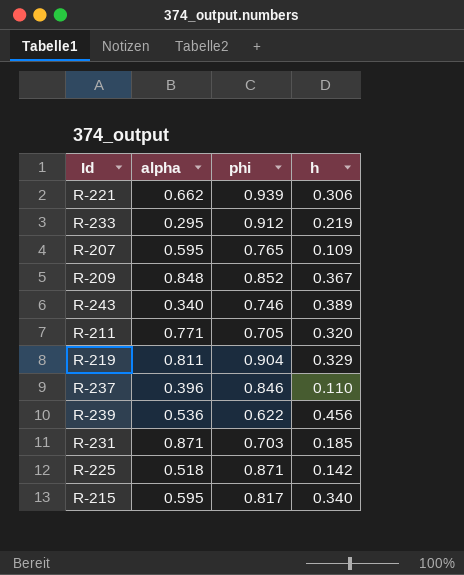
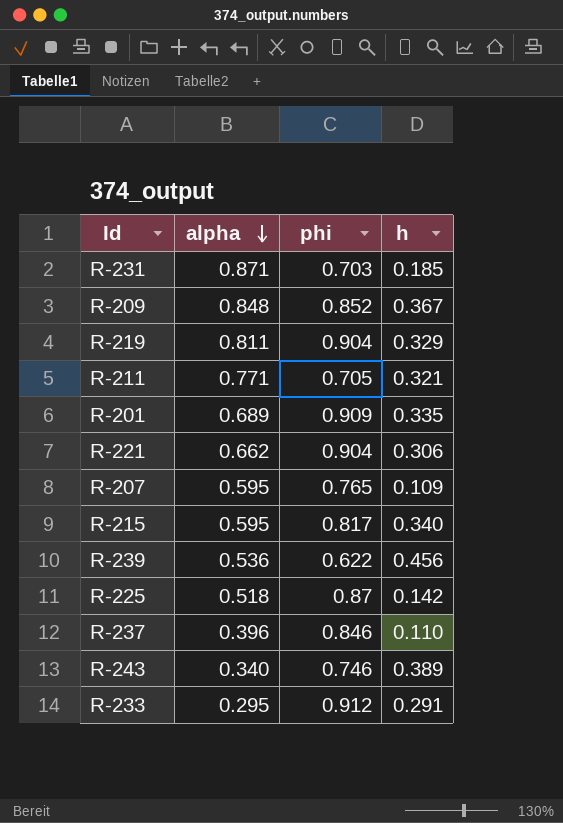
row order: none -> alpha descending
R-211 | h: 0.320 -> 0.321
row R-201: none -> 0.689 | 0.909 | 0.335
R-221 | phi: 0.939 -> 0.904
R-225 | phi: 0.871 -> 0.87
R-233 | h: 0.219 -> 0.291

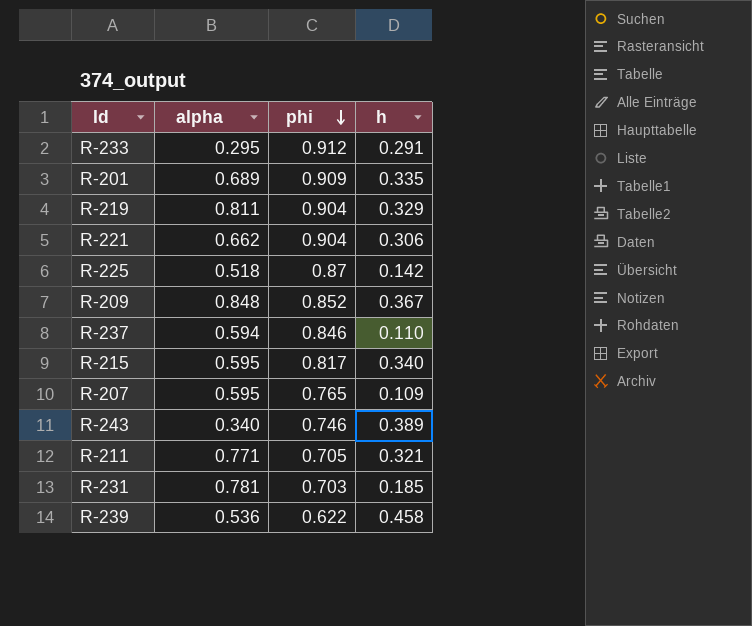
row order: alpha descending -> phi descending
R-237 | alpha: 0.396 -> 0.594
R-231 | alpha: 0.871 -> 0.781
R-239 | h: 0.456 -> 0.458

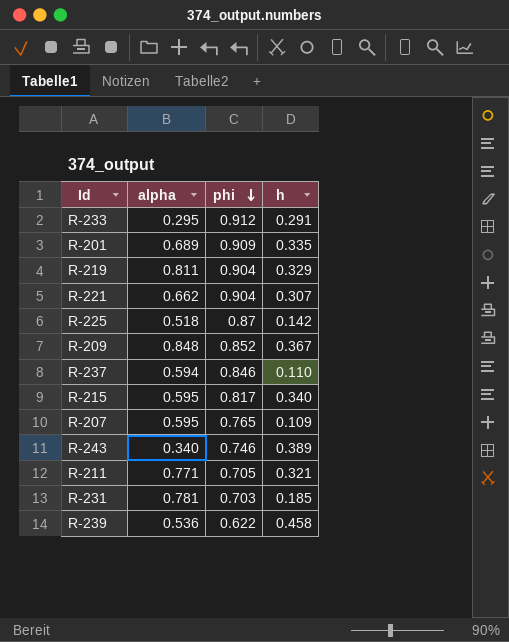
R-221 | h: 0.306 -> 0.307

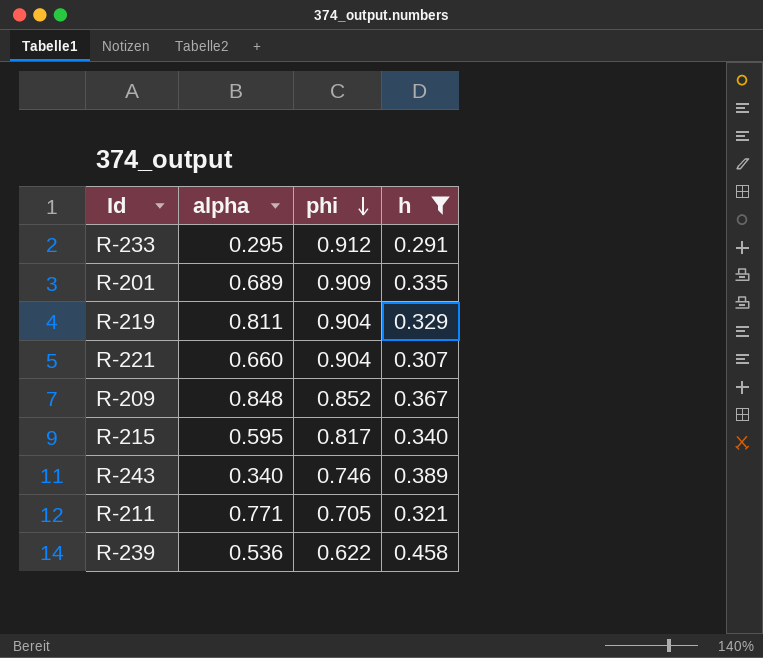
filter: none -> h >= 0.291
R-221 | alpha: 0.662 -> 0.660

